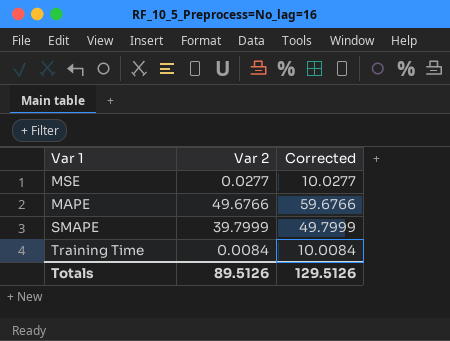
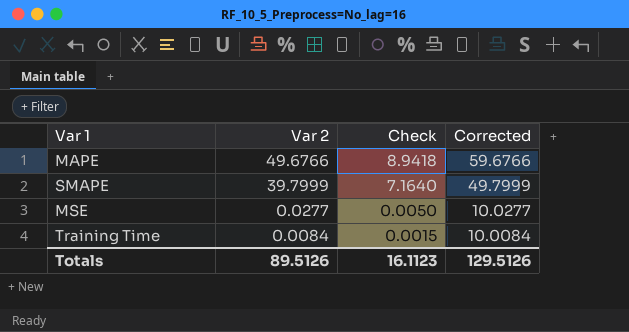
row order: none -> Var 2 descending
column Check | formula: none -> [Var 2] * 0.18

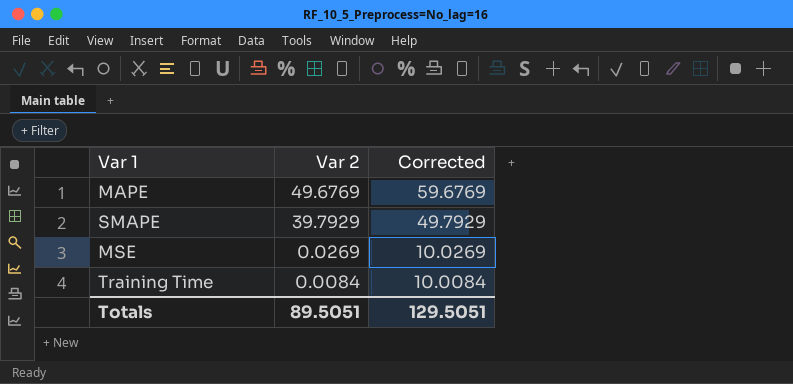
column Check | formula: [Var 2] * 0.18 -> none
MAPE | Var 2: 49.6766 -> 49.6769
MAPE | Corrected: 59.6766 -> 59.6769
SMAPE | Var 2: 39.7999 -> 39.7929
SMAPE | Corrected: 49.7999 -> 49.7929
MSE | Var 2: 0.0277 -> 0.0269
MSE | Corrected: 10.0277 -> 10.0269
Totals | Var 2: 89.5126 -> 89.5051
Totals | Corrected: 129.5126 -> 129.5051

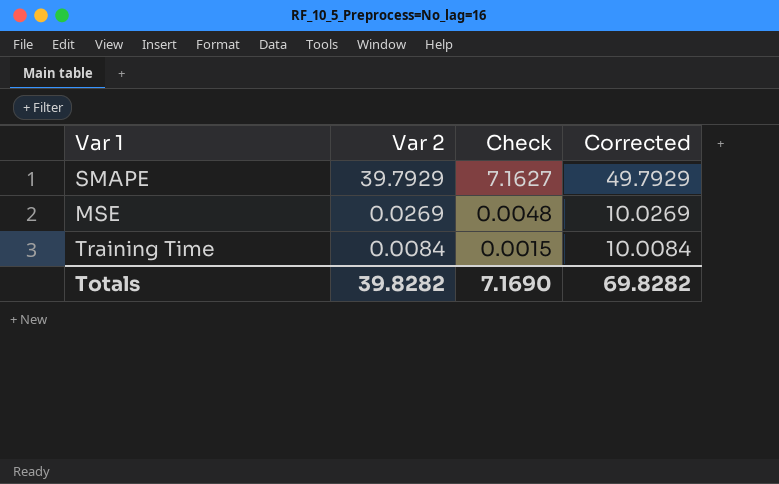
column Check | formula: none -> [Var 2] * 0.18
row MAPE: 49.6769 | 59.6769 -> none
Totals | Var 2: 89.5051 -> 39.8282
Totals | Corrected: 129.5051 -> 69.8282

